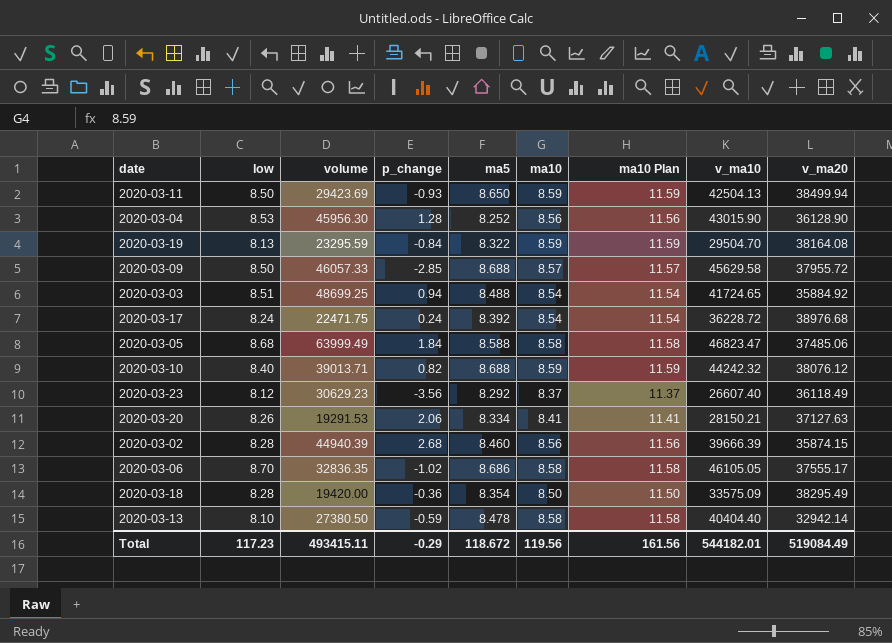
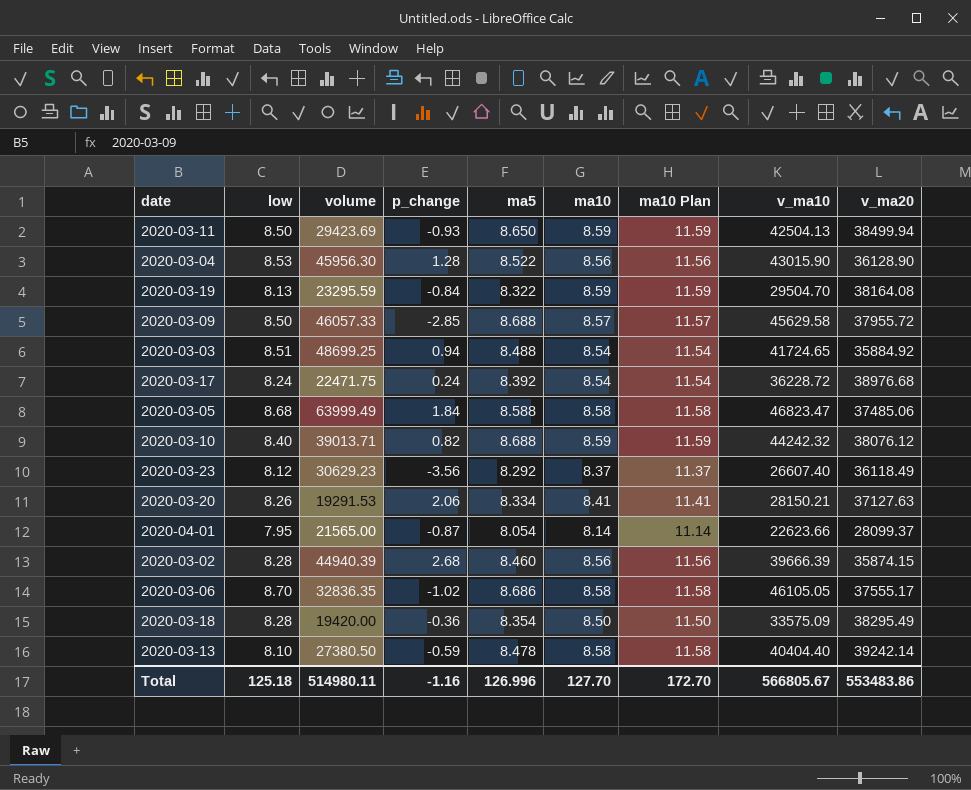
2020-03-04 | ma5: 8.252 -> 8.522
row 2020-04-01: none -> 7.95 | 21565.00 | -0.87 | 8.054 | 8.14 | 11.14 | 22623.66 | 28099.37
2020-03-13 | v_ma20: 32942.14 -> 39242.14
Total | low: 117.23 -> 125.18
Total | volume: 493415.11 -> 514980.11
Total | p_change: -0.29 -> -1.16
Total | ma5: 118.672 -> 126.996
Total | ma10: 119.56 -> 127.70
Total | ma10 Plan: 161.56 -> 172.70
Total | v_ma10: 544182.01 -> 566805.67
Total | v_ma20: 519084.49 -> 553483.86

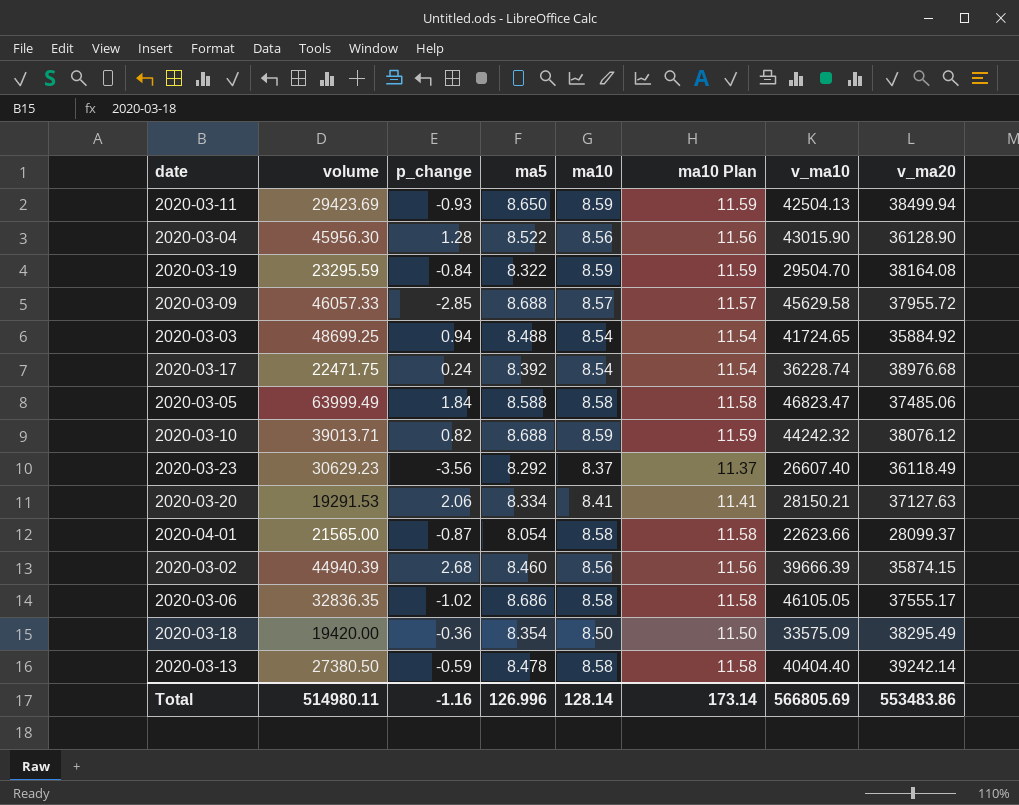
column low | position: 2 -> none
2020-03-17 | v_ma10: 36228.72 -> 36228.74
2020-04-01 | ma10: 8.14 -> 8.58
2020-04-01 | ma10 Plan: 11.14 -> 11.58
Total | ma10: 127.70 -> 128.14
Total | ma10 Plan: 172.70 -> 173.14
Total | v_ma10: 566805.67 -> 566805.69

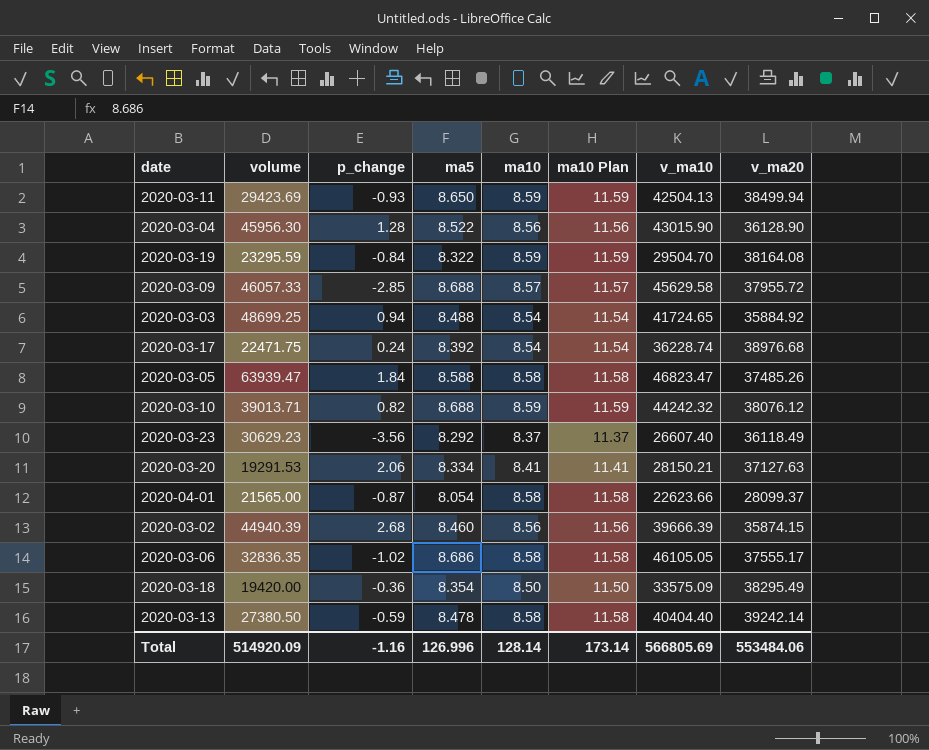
2020-03-05 | volume: 63999.49 -> 63939.47
2020-03-05 | v_ma20: 37485.06 -> 37485.26
Total | volume: 514980.11 -> 514920.09
Total | v_ma20: 553483.86 -> 553484.06

